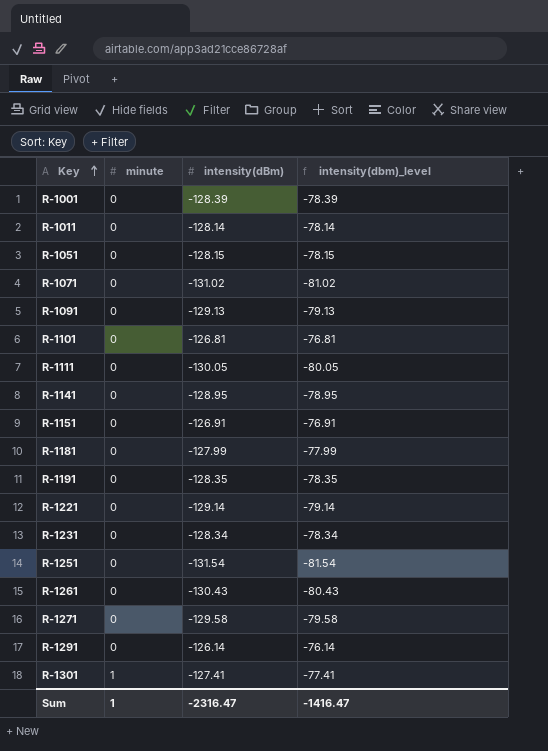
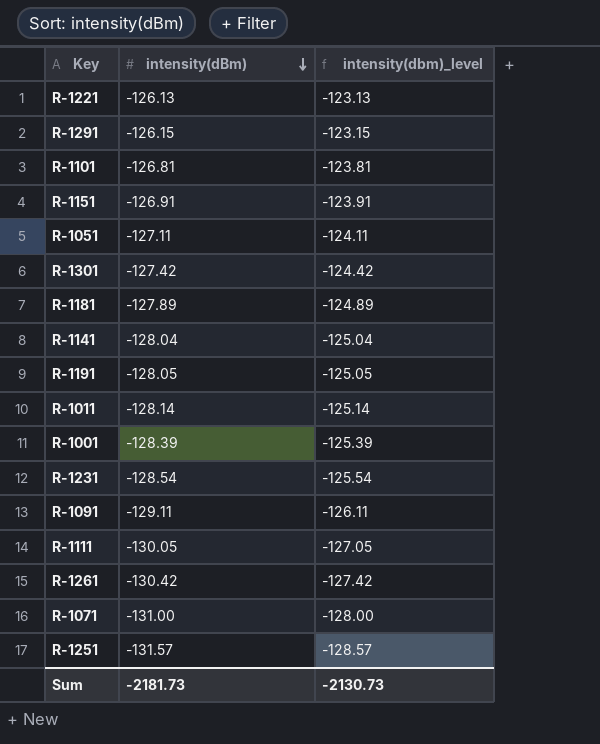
row order: Key ascending -> intensity(dBm) descending
column minute | position: 2 -> none
column intensity(dbm)_level | formula: [intensity(dBm)] + 50 -> [intensity(dBm)] + 3
row R-1271: 0 | -129.58 | -79.58 -> none
R-1221 | intensity(dBm): -129.14 -> -126.13
R-1291 | intensity(dBm): -126.14 -> -126.15
R-1051 | intensity(dBm): -128.15 -> -127.11
R-1301 | intensity(dBm): -127.41 -> -127.42
R-1181 | intensity(dBm): -127.99 -> -127.89
R-1141 | intensity(dBm): -128.95 -> -128.04
R-1191 | intensity(dBm): -128.35 -> -128.05
R-1231 | intensity(dBm): -128.34 -> -128.54
R-1091 | intensity(dBm): -129.13 -> -129.11
R-1261 | intensity(dBm): -130.43 -> -130.42
R-1071 | intensity(dBm): -131.02 -> -131.00
R-1251 | intensity(dBm): -131.54 -> -131.57
Sum | intensity(dBm): -2316.47 -> -2181.73
Sum | intensity(dbm)_level: -1416.47 -> -2130.73

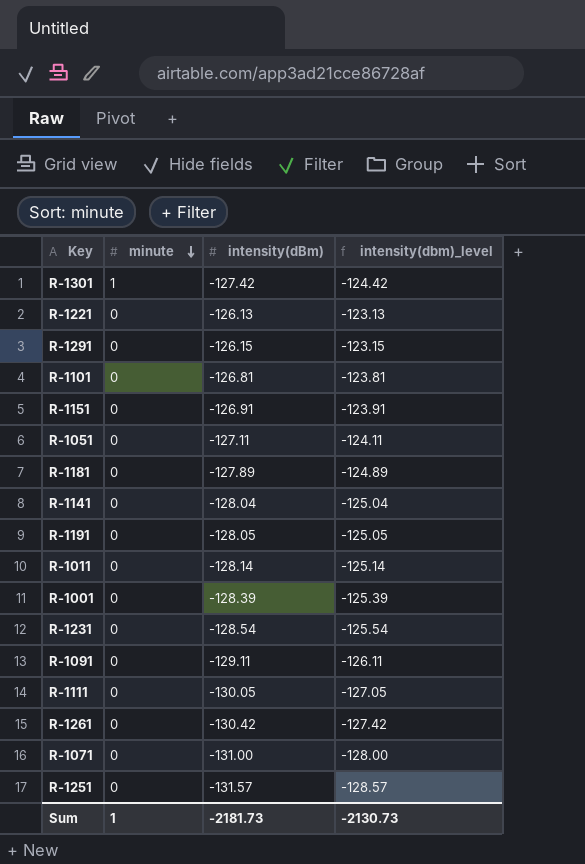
row order: intensity(dBm) descending -> minute descending
column minute | position: none -> 2

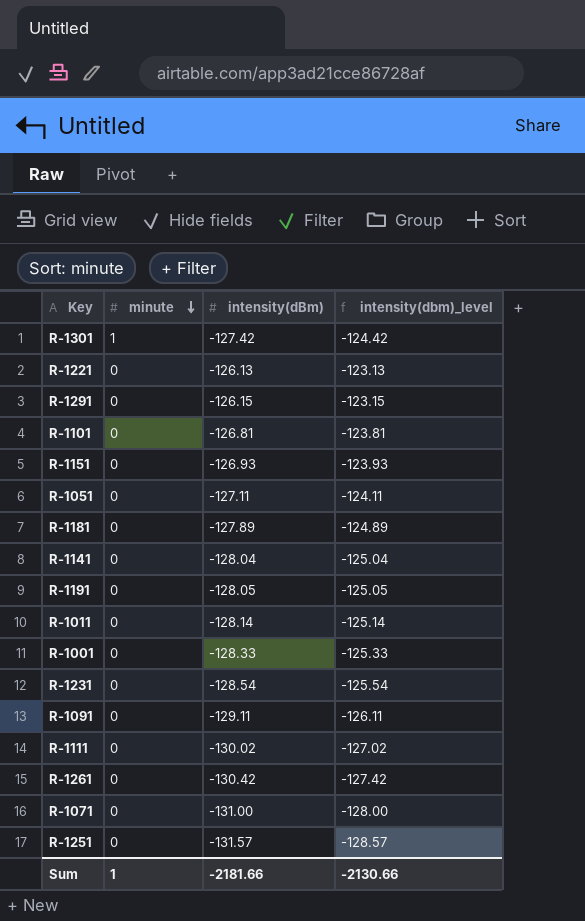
R-1151 | intensity(dBm): -126.91 -> -126.93
R-1151 | intensity(dbm)_level: -123.91 -> -123.93
R-1001 | intensity(dBm): -128.39 -> -128.33
R-1001 | intensity(dbm)_level: -125.39 -> -125.33
R-1111 | intensity(dBm): -130.05 -> -130.02
R-1111 | intensity(dbm)_level: -127.05 -> -127.02
Sum | intensity(dBm): -2181.73 -> -2181.66
Sum | intensity(dbm)_level: -2130.73 -> -2130.66

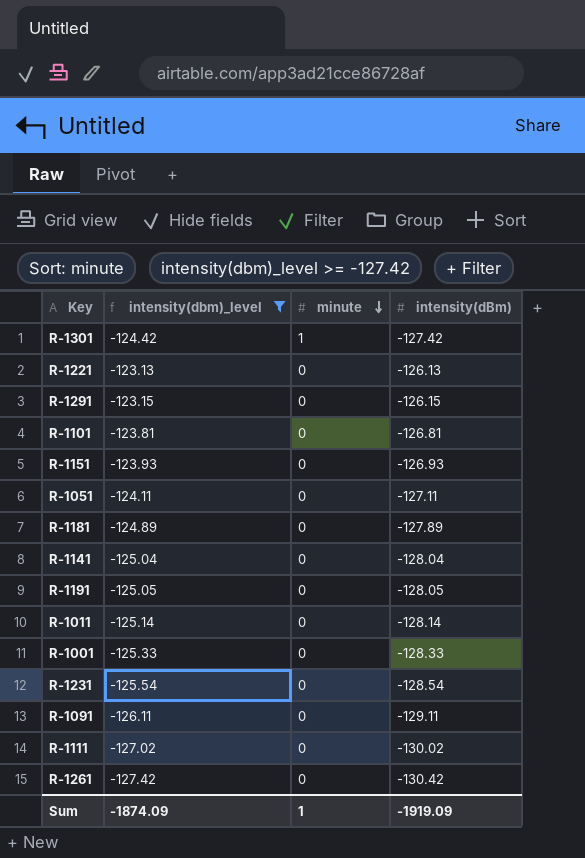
filter: none -> intensity(dbm)_level >= -127.42
column intensity(dbm)_level | position: 4 -> 2
Sum | intensity(dbm)_level: -2130.66 -> -1874.09
Sum | intensity(dBm): -2181.66 -> -1919.09

